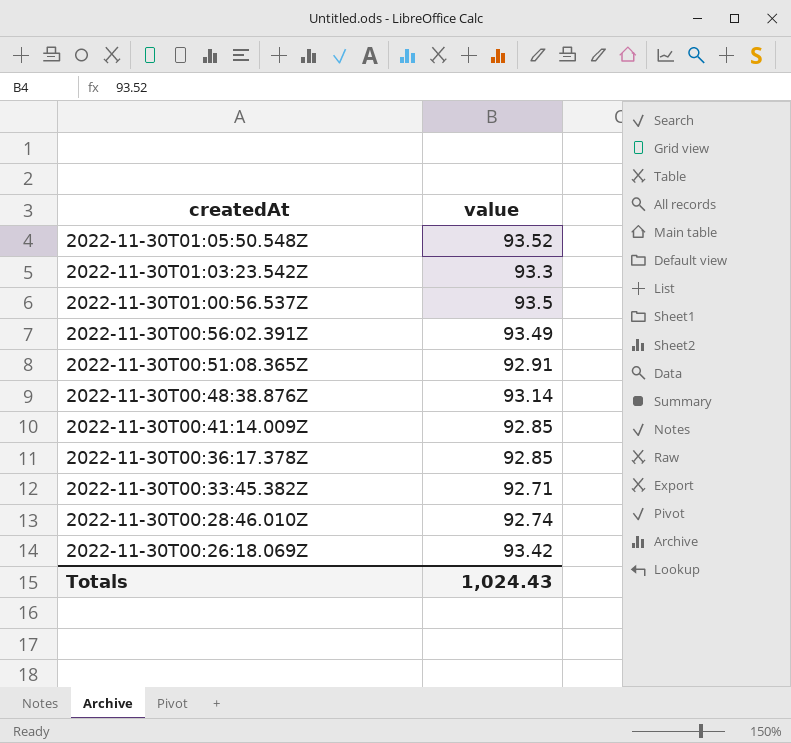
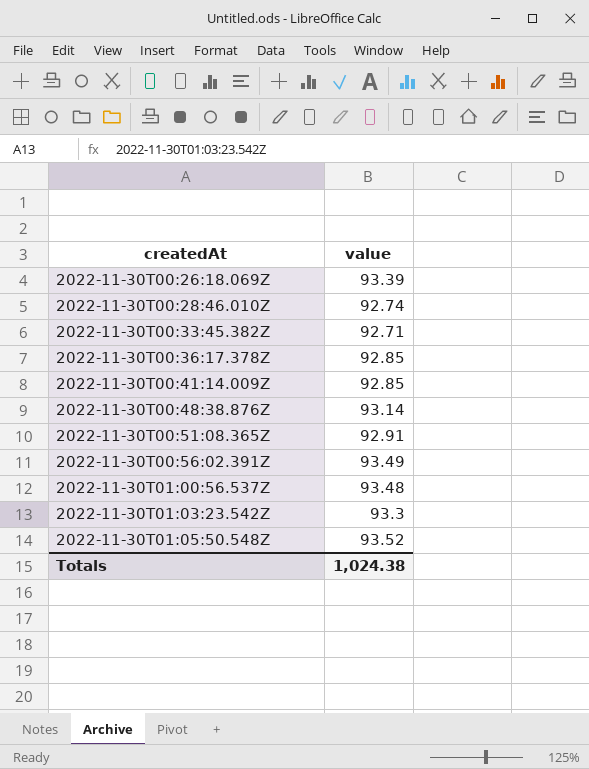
row order: createdAt descending -> createdAt ascending
2022-11-30T00:26:18.069Z | value: 93.42 -> 93.39
2022-11-30T01:00:56.537Z | value: 93.5 -> 93.48
Totals | value: 1,024.43 -> 1,024.38

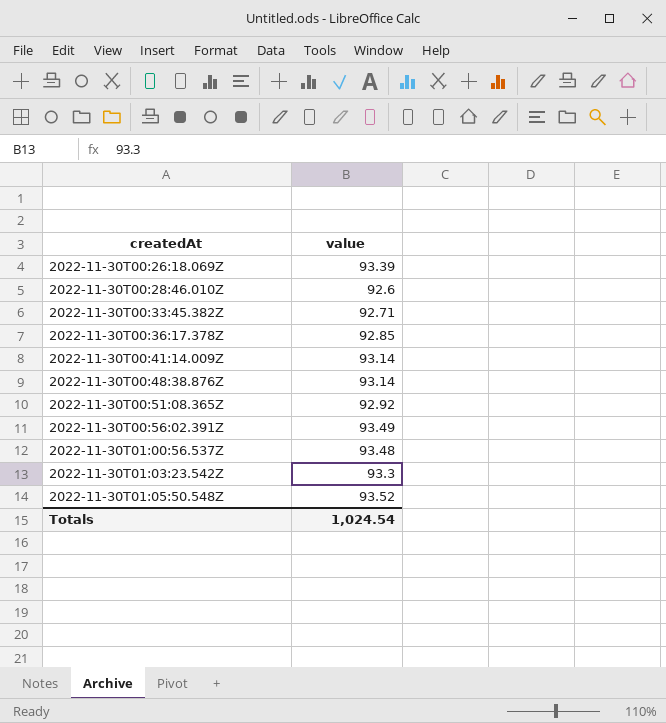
2022-11-30T00:28:46.010Z | value: 92.74 -> 92.6
2022-11-30T00:41:14.009Z | value: 92.85 -> 93.14
2022-11-30T00:51:08.365Z | value: 92.91 -> 92.92
Totals | value: 1,024.38 -> 1,024.54

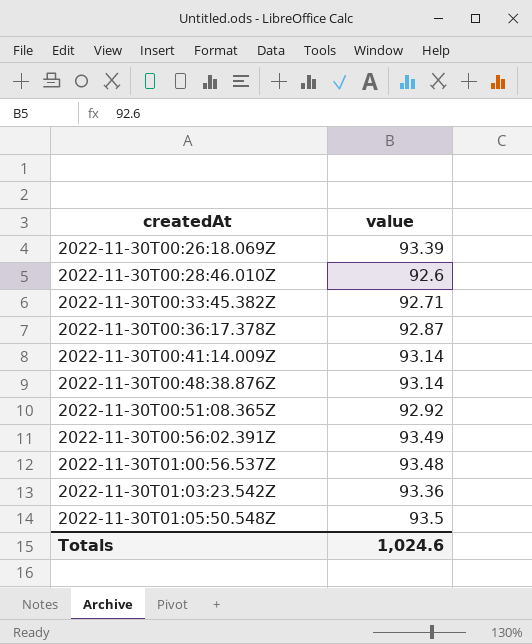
2022-11-30T00:36:17.378Z | value: 92.85 -> 92.87
2022-11-30T01:03:23.542Z | value: 93.3 -> 93.36
2022-11-30T01:05:50.548Z | value: 93.52 -> 93.5
Totals | value: 1,024.54 -> 1,024.6

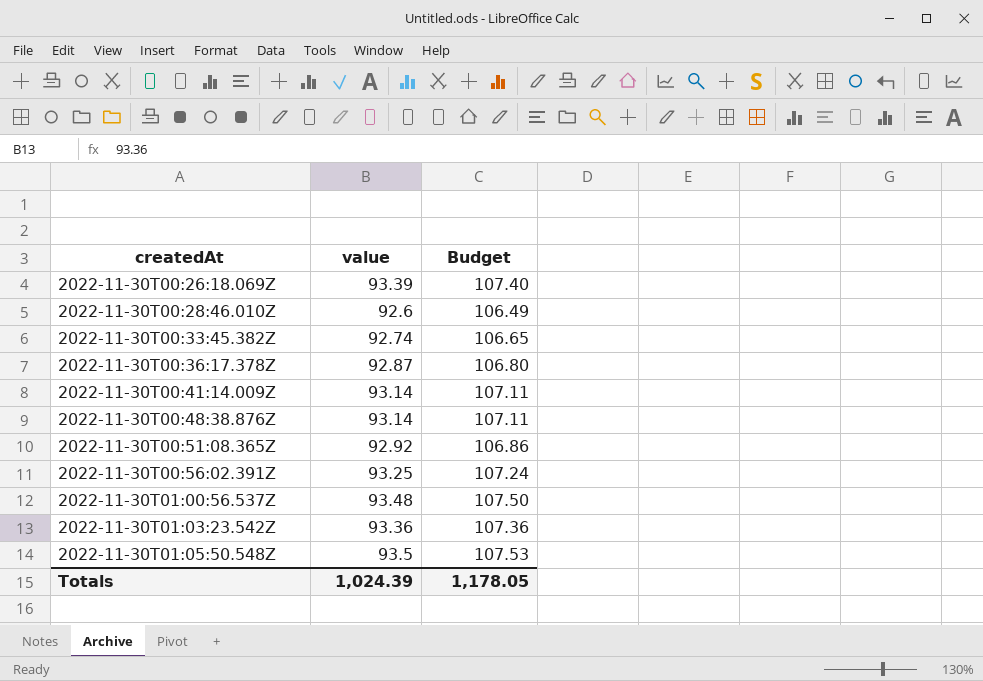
column Budget | formula: none -> [value] * 1.15
2022-11-30T00:33:45.382Z | value: 92.71 -> 92.74
2022-11-30T00:56:02.391Z | value: 93.49 -> 93.25
Totals | value: 1,024.6 -> 1,024.39

